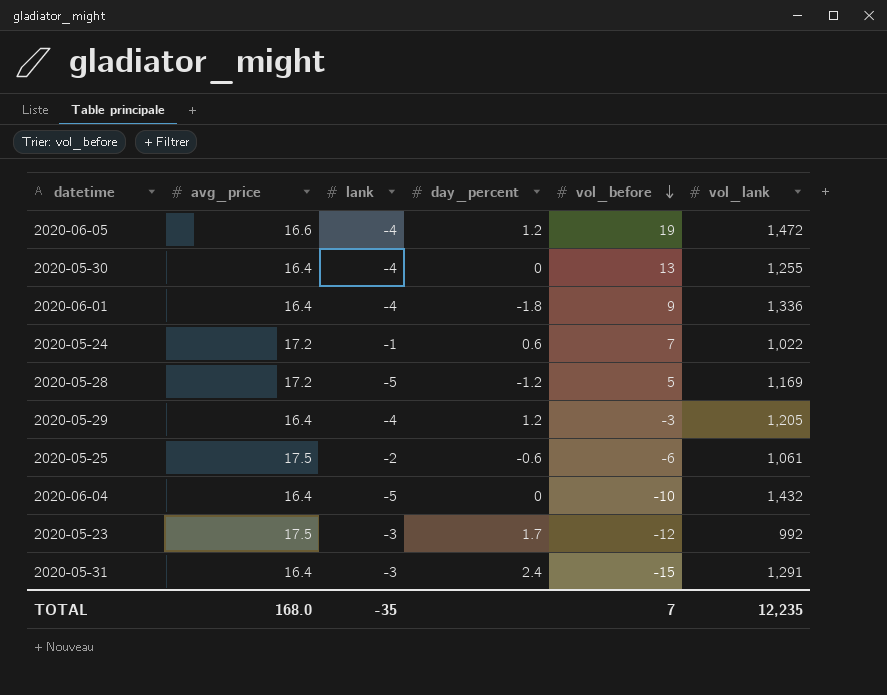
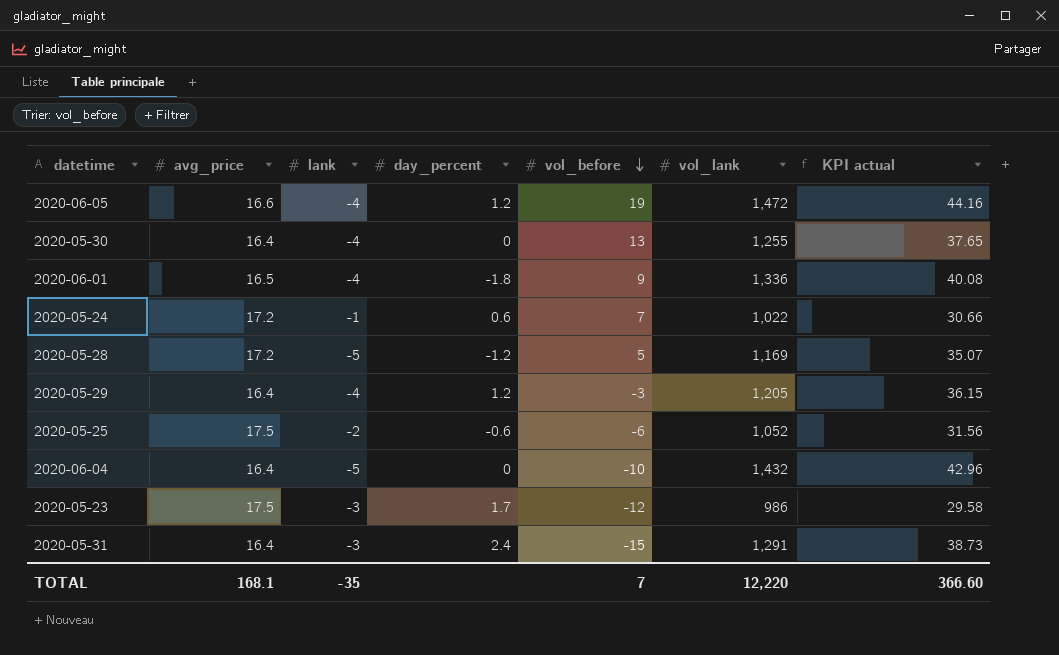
column KPI actual | formula: none -> [vol_lank] * 0.03
2020-06-01 | avg_price: 16.4 -> 16.5
2020-05-25 | vol_lank: 1,061 -> 1,052
2020-05-23 | vol_lank: 992 -> 986
TOTAL | avg_price: 168.0 -> 168.1
TOTAL | vol_lank: 12,235 -> 12,220

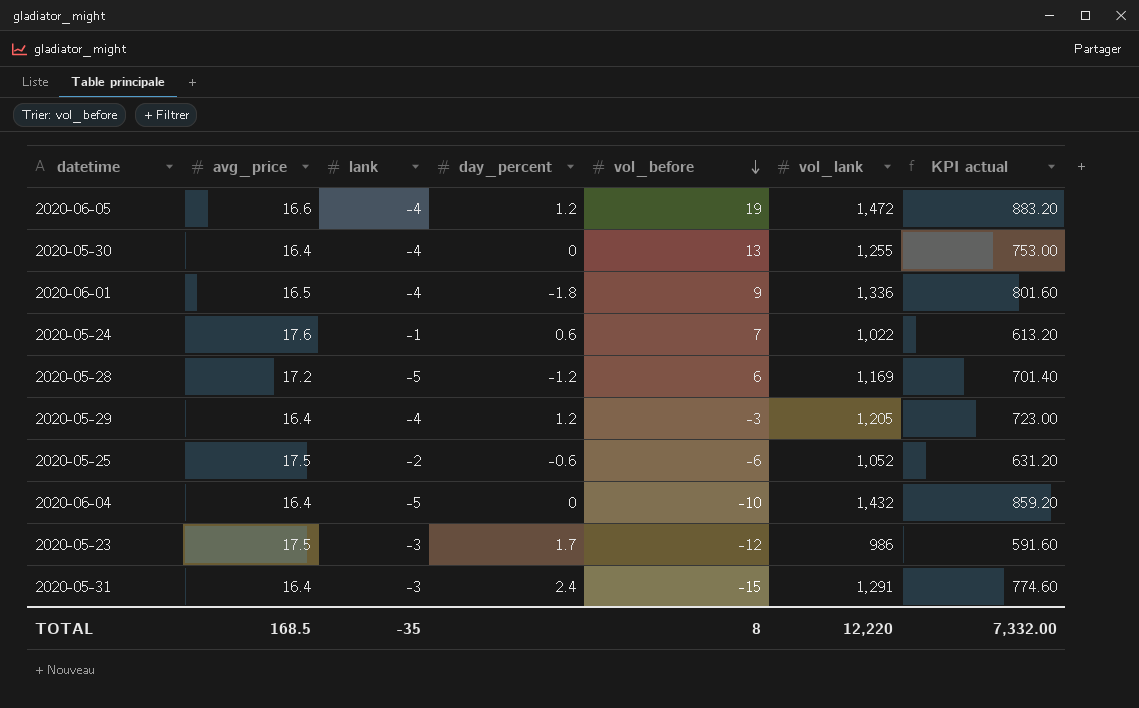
column KPI actual | formula: [vol_lank] * 0.03 -> [vol_lank] * 0.6
2020-05-24 | avg_price: 17.2 -> 17.6
2020-05-28 | vol_before: 5 -> 6
TOTAL | avg_price: 168.1 -> 168.5
TOTAL | vol_before: 7 -> 8
TOTAL | KPI actual: 366.60 -> 7,332.00

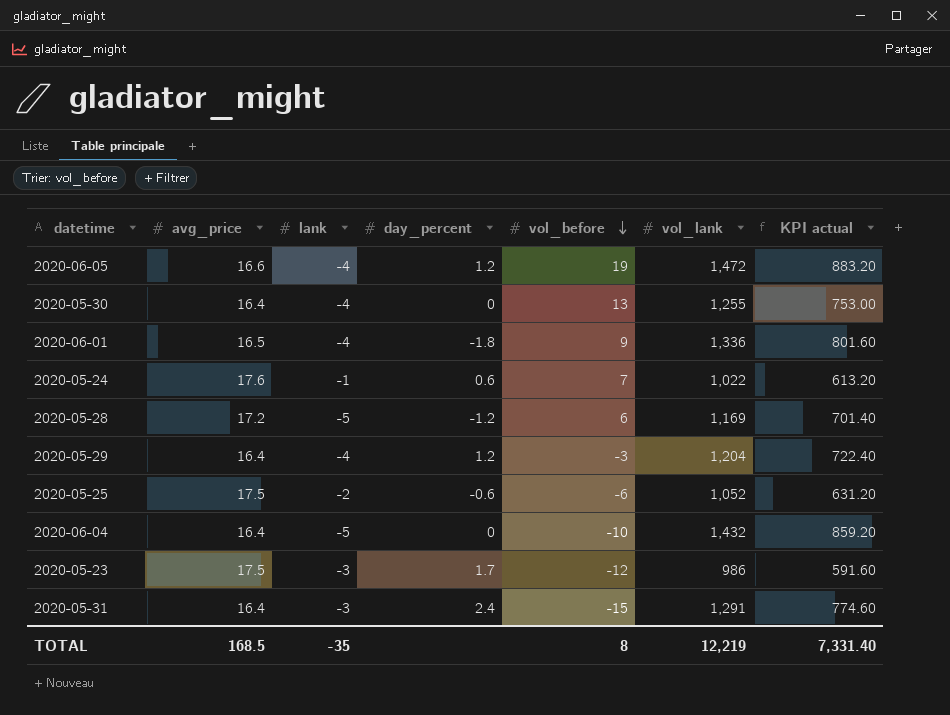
2020-05-29 | vol_lank: 1,205 -> 1,204
2020-05-29 | KPI actual: 723.00 -> 722.40
TOTAL | vol_lank: 12,220 -> 12,219
TOTAL | KPI actual: 7,332.00 -> 7,331.40

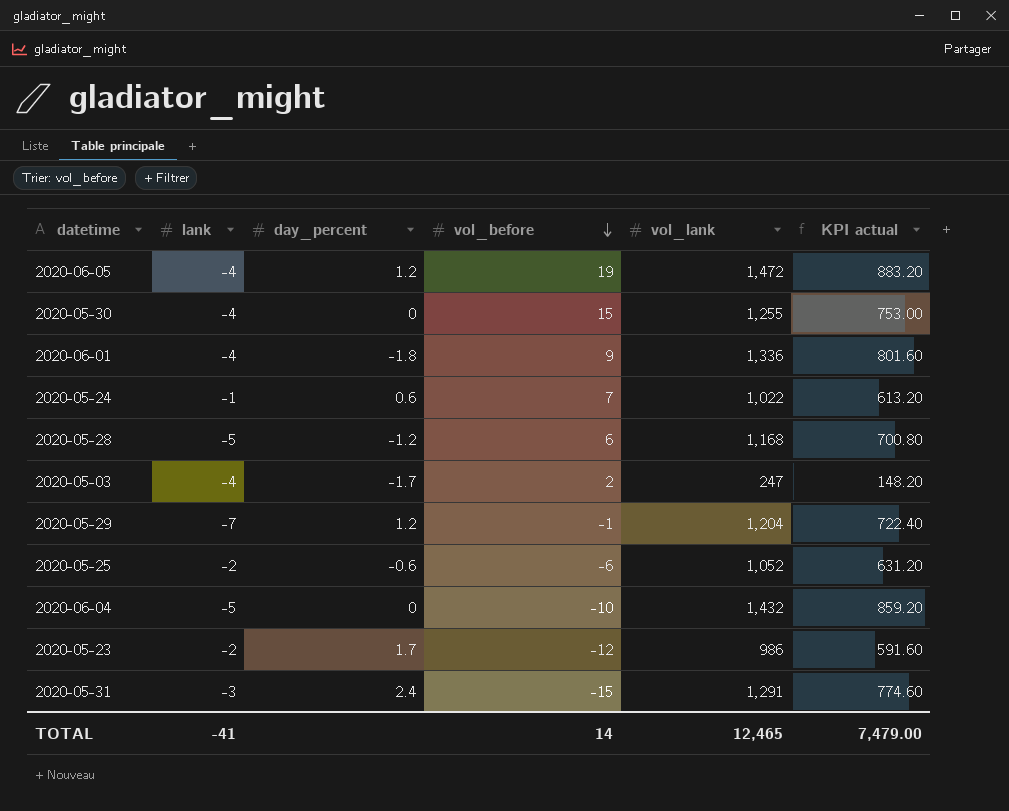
column avg_price | position: 2 -> none
2020-05-30 | vol_before: 13 -> 15
2020-05-28 | vol_lank: 1,169 -> 1,168
2020-05-28 | KPI actual: 701.40 -> 700.80
row 2020-05-03: none -> -4 | -1.7 | 2 | 247 | 148.20
2020-05-29 | lank: -4 -> -7
2020-05-29 | vol_before: -3 -> -1
2020-05-23 | lank: -3 -> -2
TOTAL | lank: -35 -> -41
TOTAL | vol_before: 8 -> 14
TOTAL | vol_lank: 12,219 -> 12,465
TOTAL | KPI actual: 7,331.40 -> 7,479.00

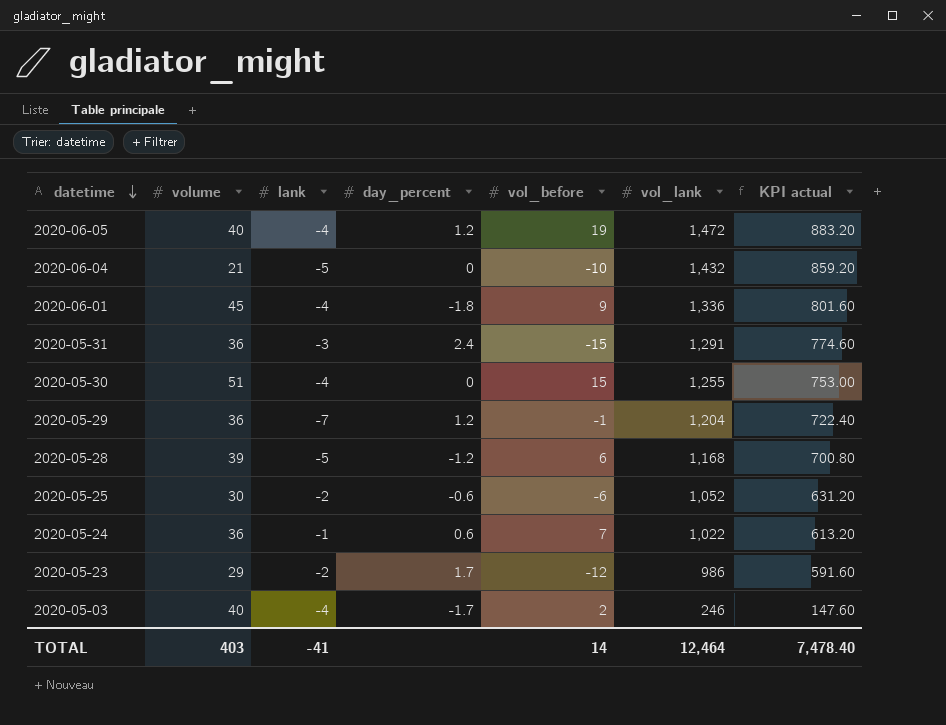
row order: vol_before descending -> datetime descending
column volume | position: none -> 2
2020-05-03 | vol_lank: 247 -> 246
2020-05-03 | KPI actual: 148.20 -> 147.60
TOTAL | vol_lank: 12,465 -> 12,464
TOTAL | KPI actual: 7,479.00 -> 7,478.40

